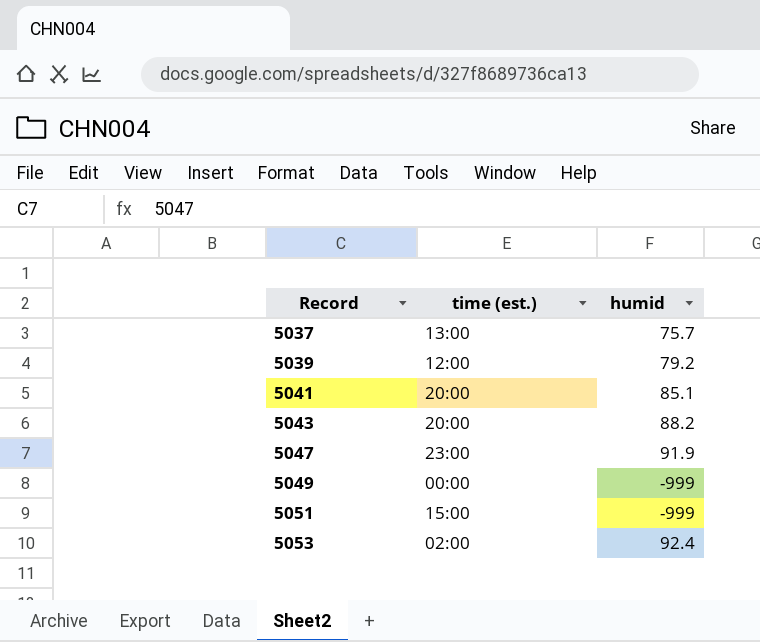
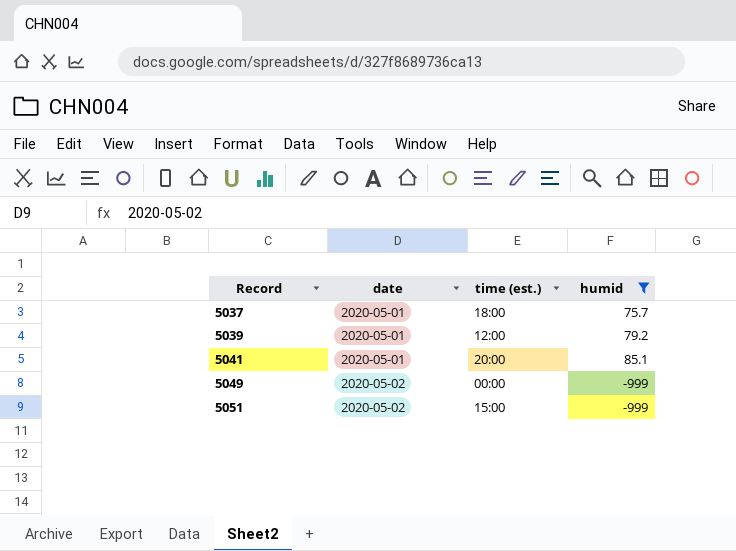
filter: none -> humid <= 85.1
column date | position: none -> 2
5037 | time (est.): 13:00 -> 18:00

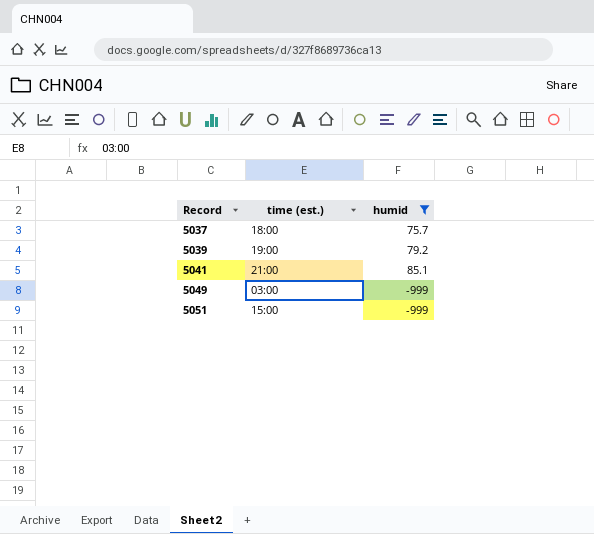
column date | position: 2 -> none
5039 | time (est.): 12:00 -> 19:00
5041 | time (est.): 20:00 -> 21:00
5049 | time (est.): 00:00 -> 03:00

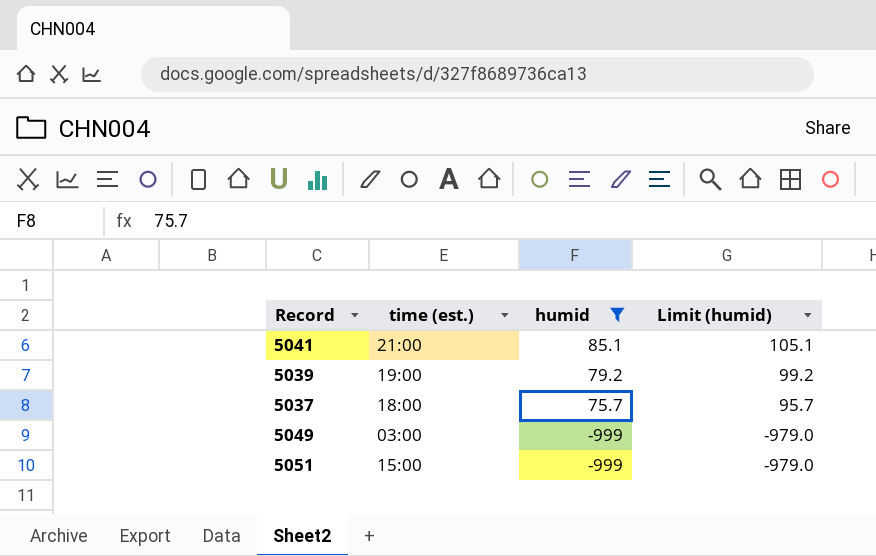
row order: Record ascending -> humid descending
column Limit (humid) | formula: none -> [humid] + 20

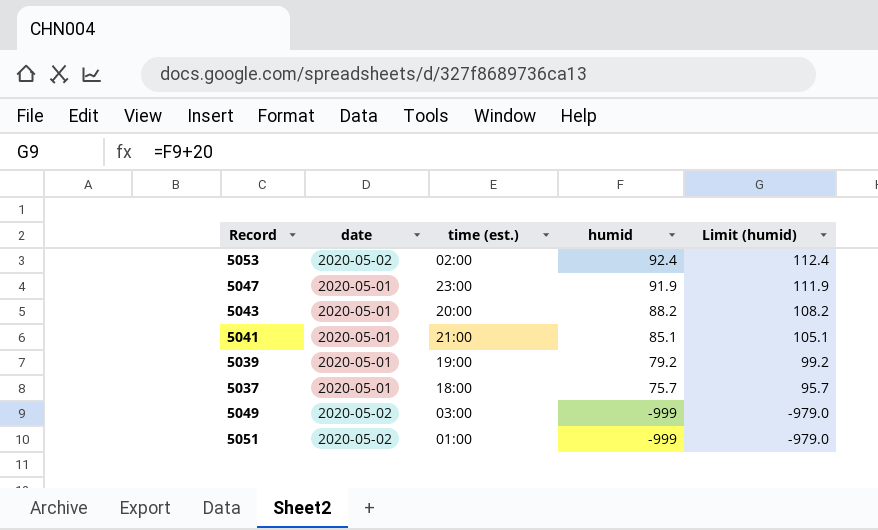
filter: humid <= 85.1 -> none
column date | position: none -> 2
5051 | time (est.): 15:00 -> 01:00

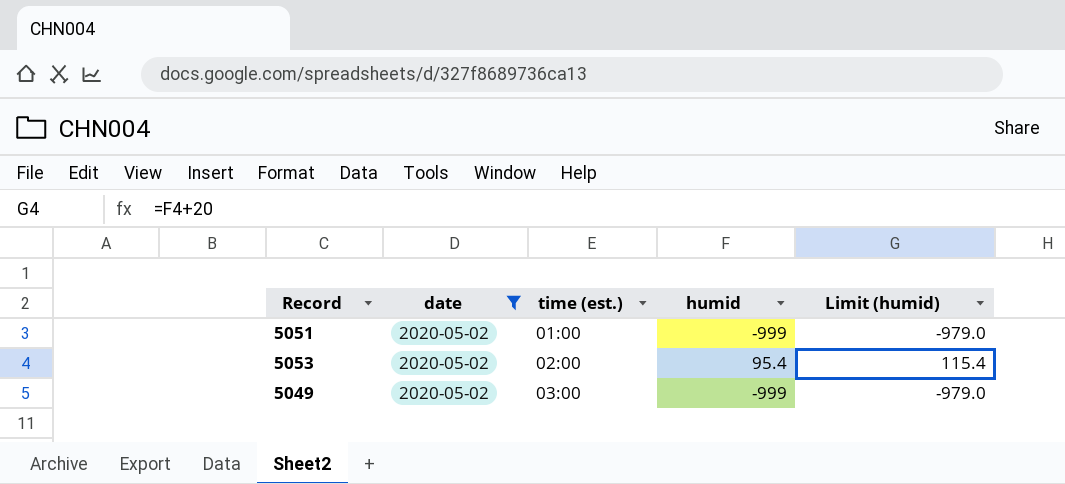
filter: none -> date = 2020-05-02
row order: humid descending -> time (est.) ascending
5053 | humid: 92.4 -> 95.4
5053 | Limit (humid): 112.4 -> 115.4

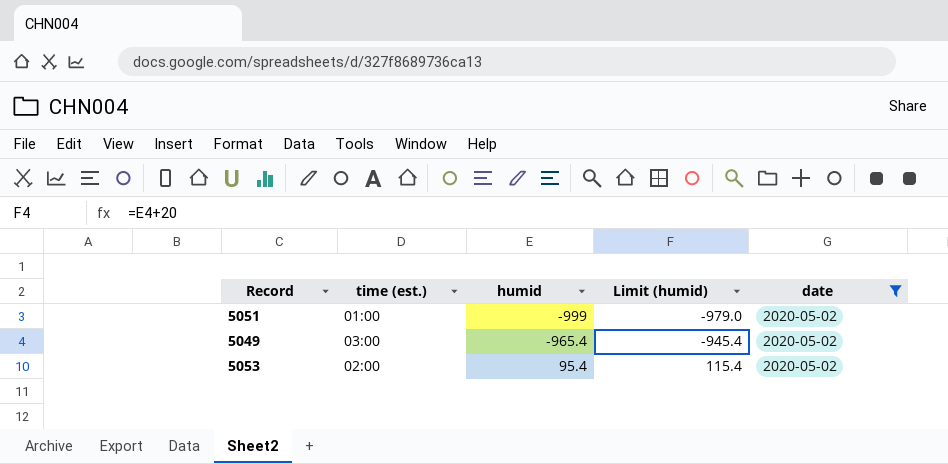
row order: time (est.) ascending -> humid ascending
column date | position: 2 -> 5
5049 | humid: -999 -> -965.4
5049 | Limit (humid): -979.0 -> -945.4

